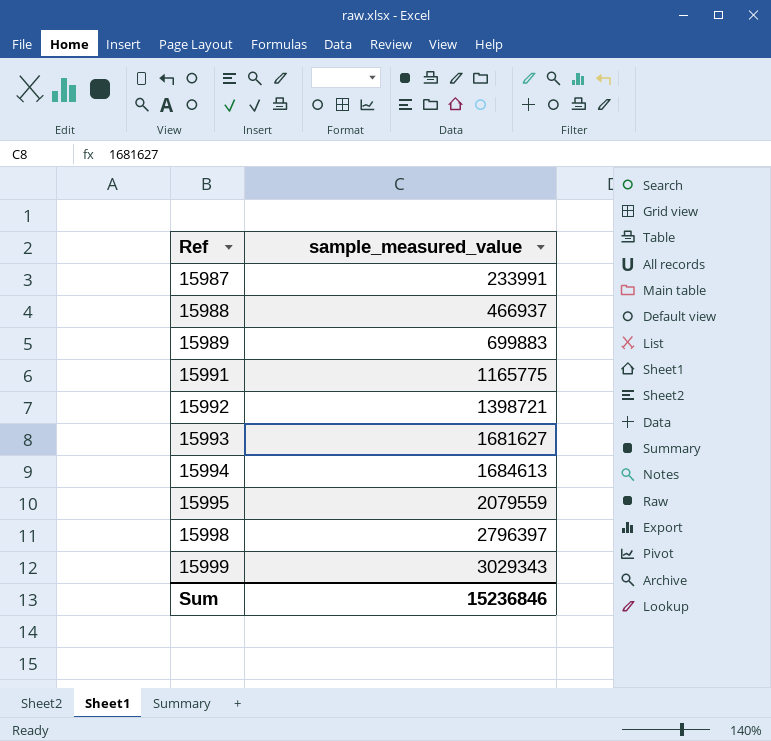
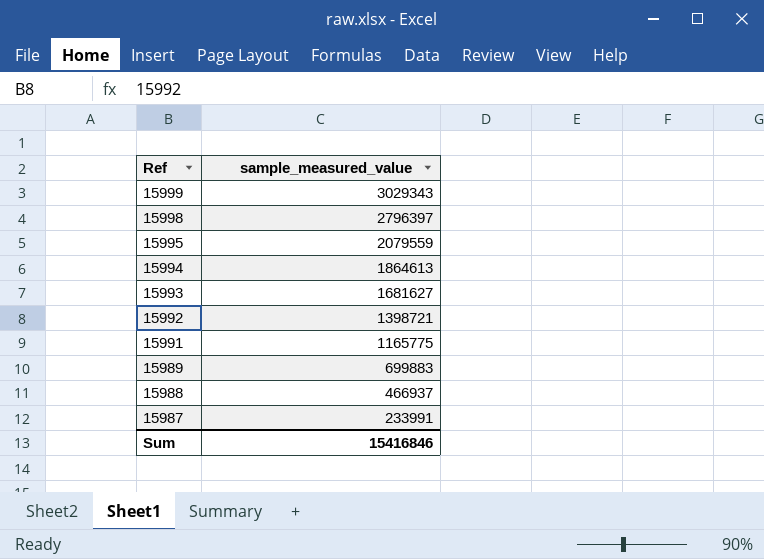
row order: Ref ascending -> Ref descending
15994 | sample_measured_value: 1684613 -> 1864613
Sum | sample_measured_value: 15236846 -> 15416846

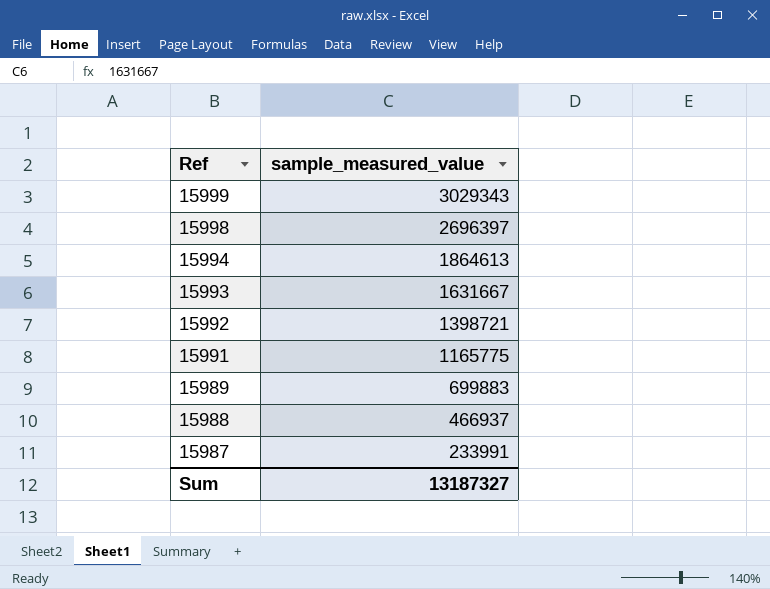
row 15995: 2079559 -> none
15998 | sample_measured_value: 2796397 -> 2696397
15993 | sample_measured_value: 1681627 -> 1631667
Sum | sample_measured_value: 15416846 -> 13187327

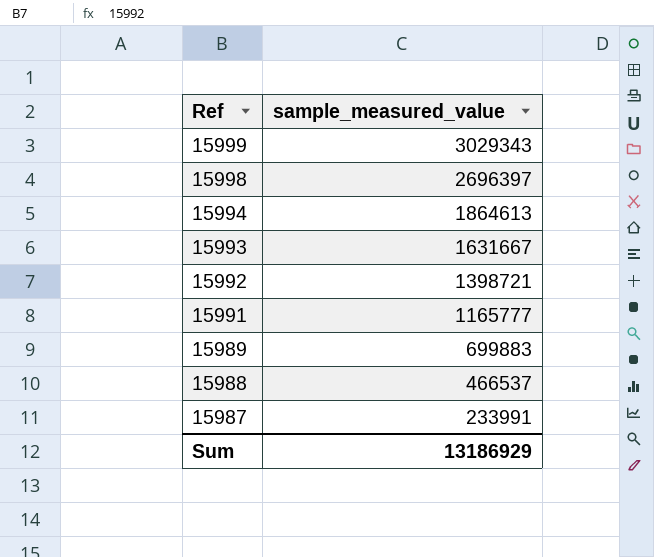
15991 | sample_measured_value: 1165775 -> 1165777
15988 | sample_measured_value: 466937 -> 466537
Sum | sample_measured_value: 13187327 -> 13186929

